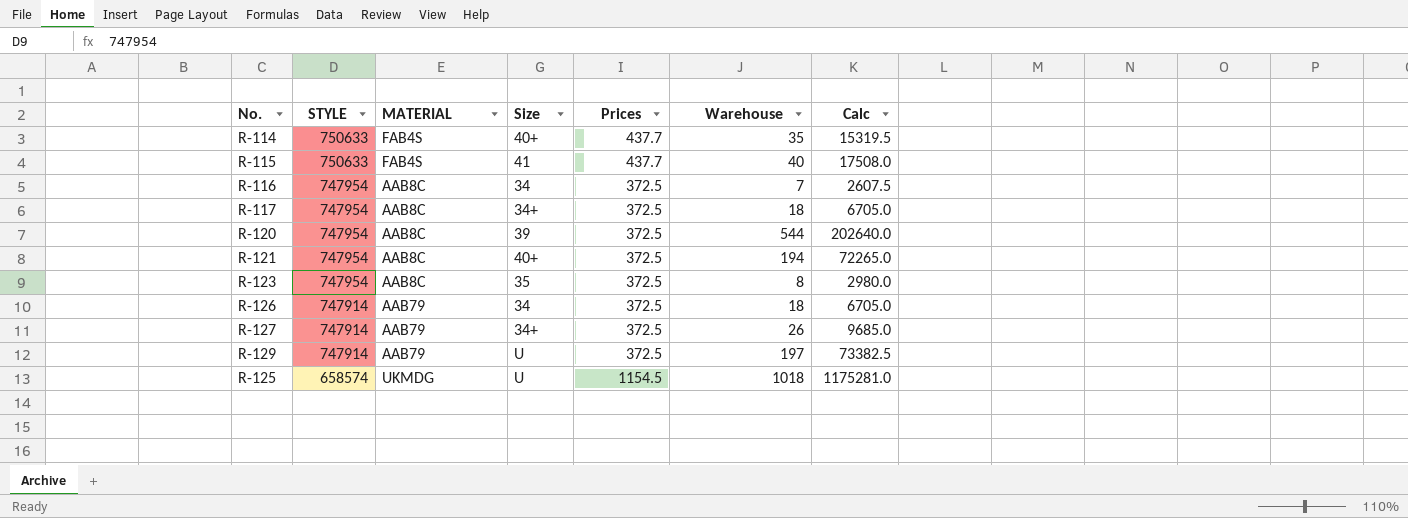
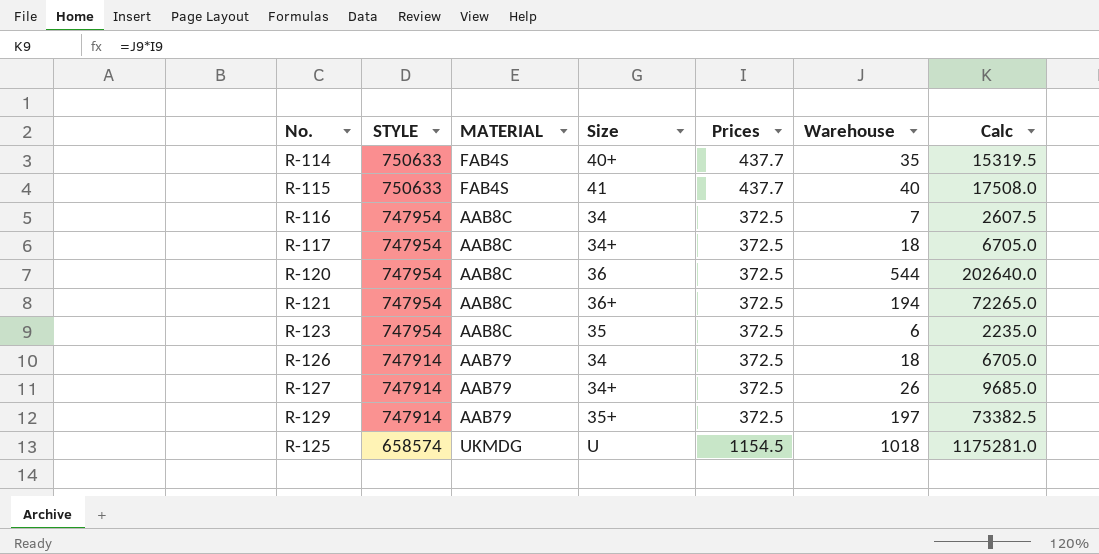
R-120 | Size: 39 -> 36
R-121 | Size: 40+ -> 36+
R-123 | Warehouse: 8 -> 6
R-123 | Calc: 2980.0 -> 2235.0
R-129 | Size: U -> 35+

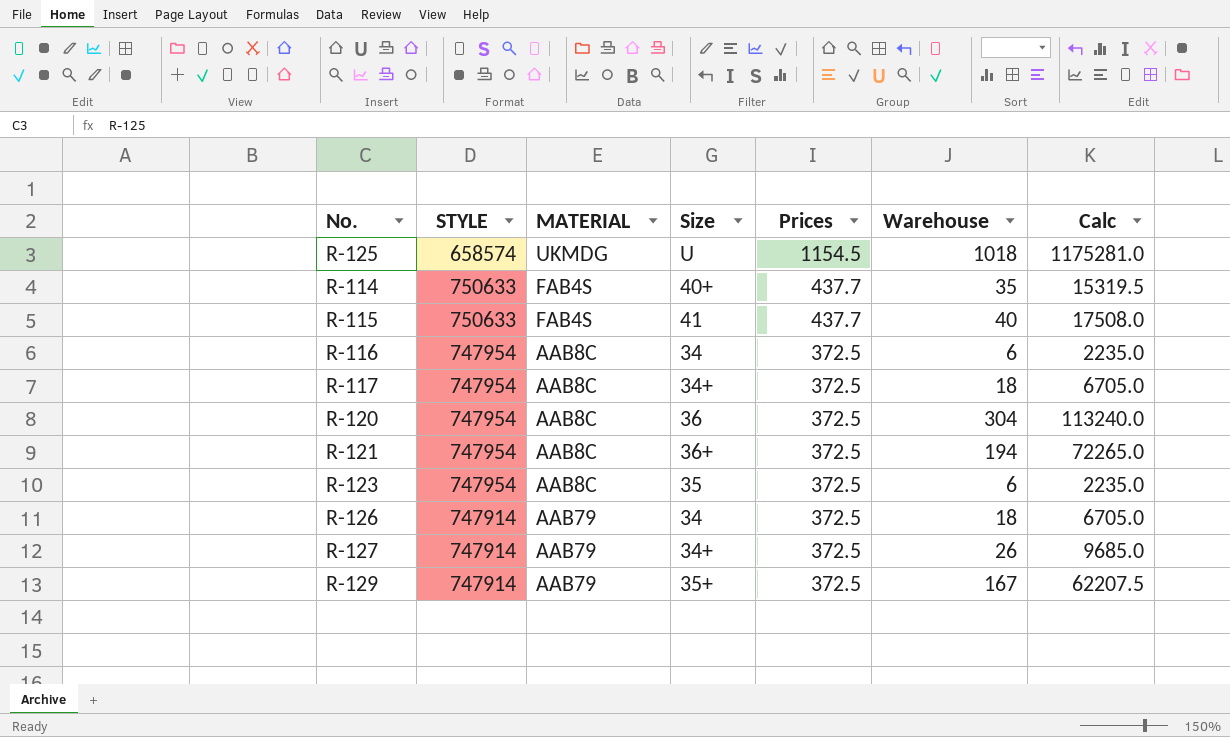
row order: STYLE descending -> Prices descending
R-116 | Warehouse: 7 -> 6
R-116 | Calc: 2607.5 -> 2235.0
R-120 | Warehouse: 544 -> 304
R-120 | Calc: 202640.0 -> 113240.0
R-129 | Warehouse: 197 -> 167
R-129 | Calc: 73382.5 -> 62207.5

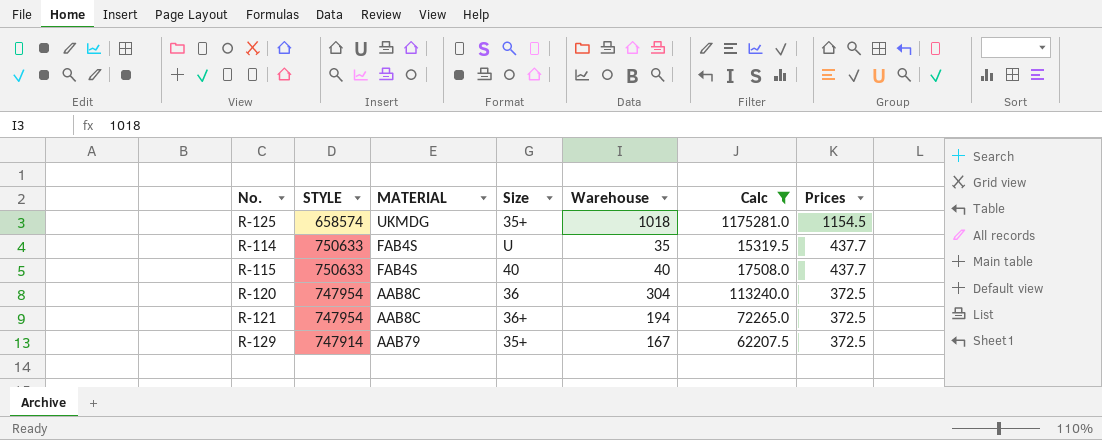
filter: none -> Calc >= 15319.5
column Prices | position: 5 -> 7
R-125 | Size: U -> 35+
R-114 | Size: 40+ -> U
R-115 | Size: 41 -> 40

